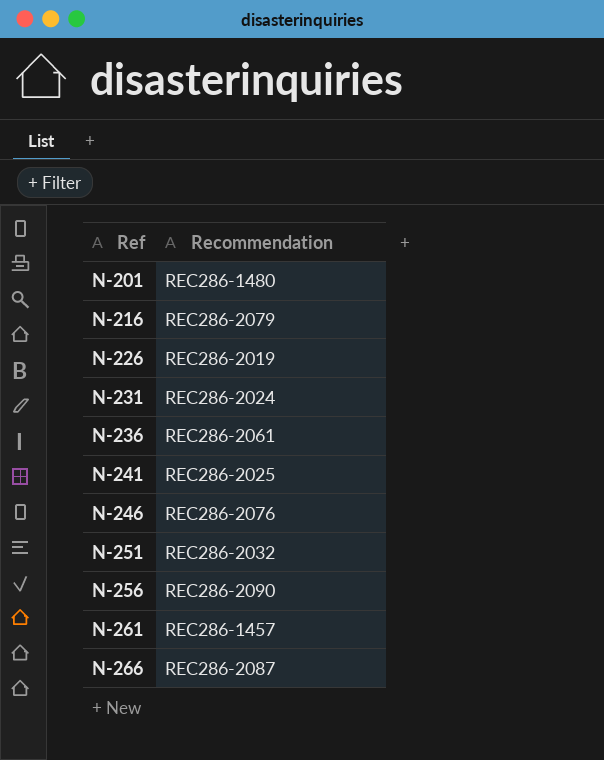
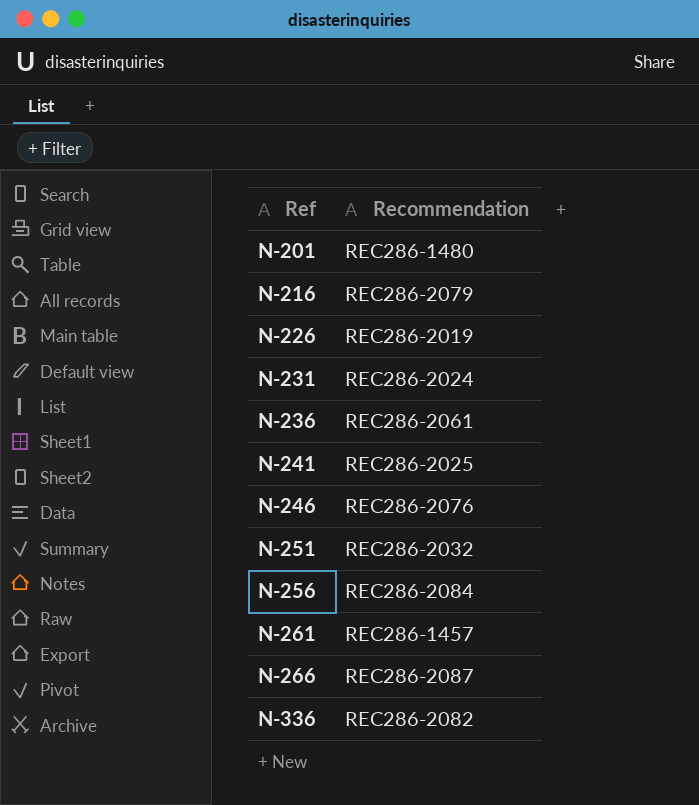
N-256 | Recommendation: REC286-2090 -> REC286-2084
row N-336: none -> REC286-2082

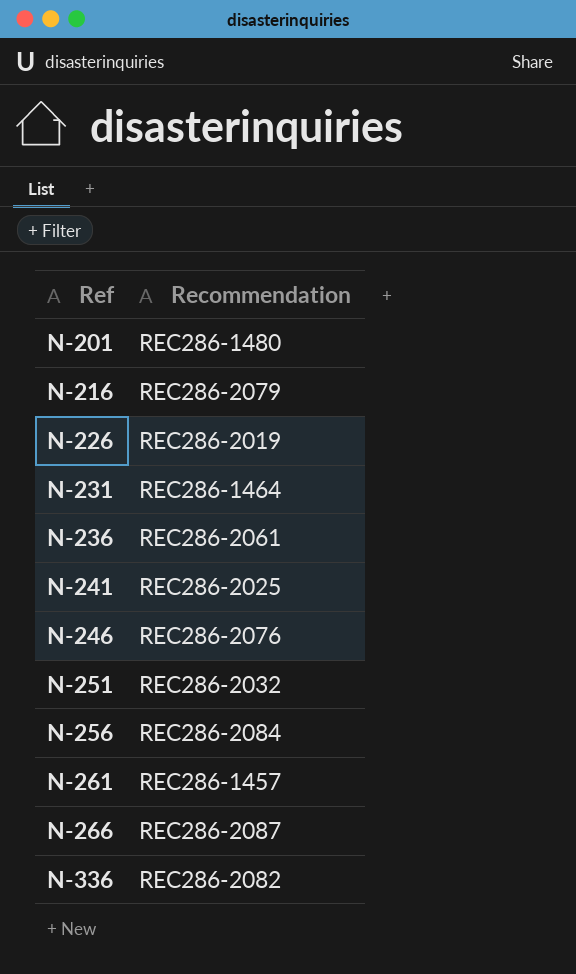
N-231 | Recommendation: REC286-2024 -> REC286-1464

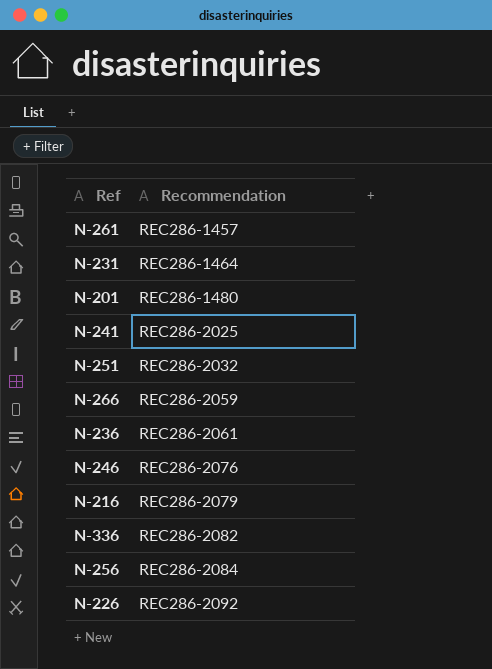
row order: Ref ascending -> Recommendation ascending
N-266 | Recommendation: REC286-2087 -> REC286-2059
N-226 | Recommendation: REC286-2019 -> REC286-2092

